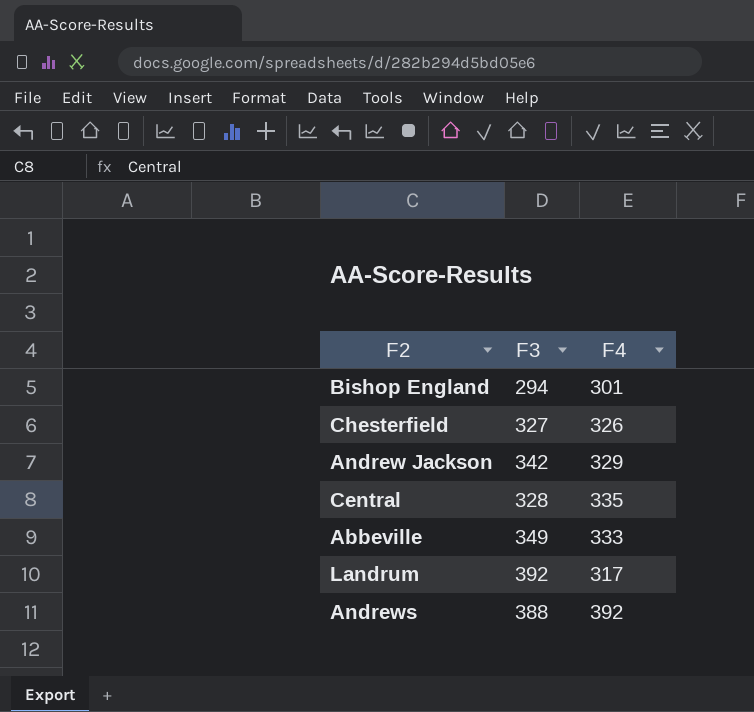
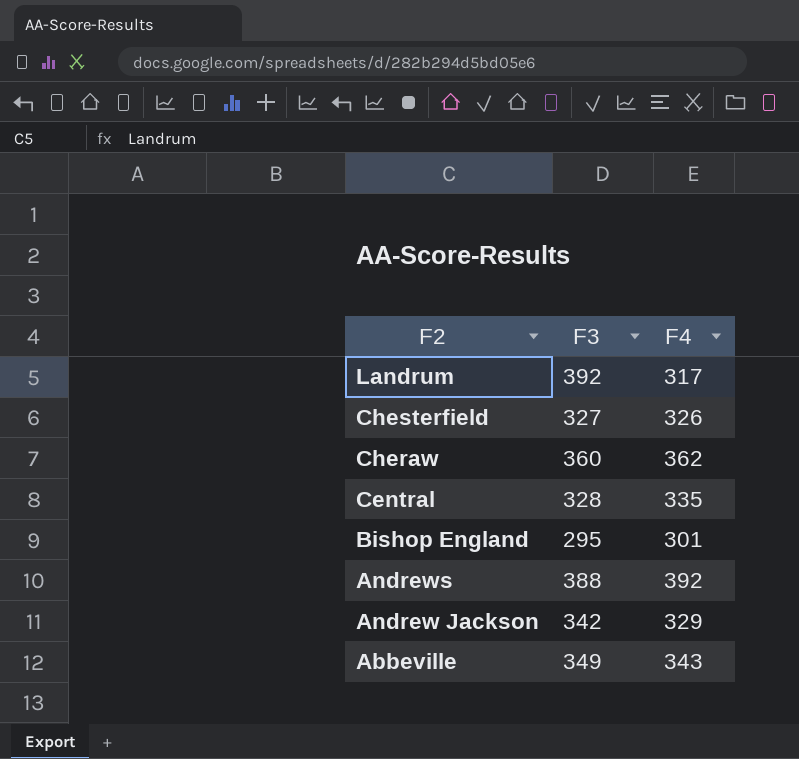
row order: none -> F2 descending
row Cheraw: none -> 360 | 362
Bishop England | F3: 294 -> 295
Abbeville | F4: 333 -> 343

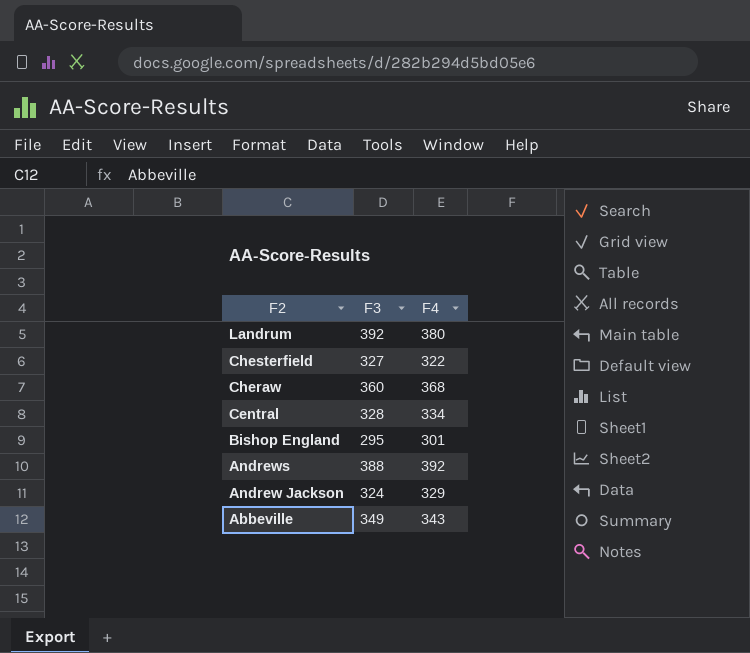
Landrum | F4: 317 -> 380
Chesterfield | F4: 326 -> 322
Cheraw | F4: 362 -> 368
Central | F4: 335 -> 334
Andrew Jackson | F3: 342 -> 324

